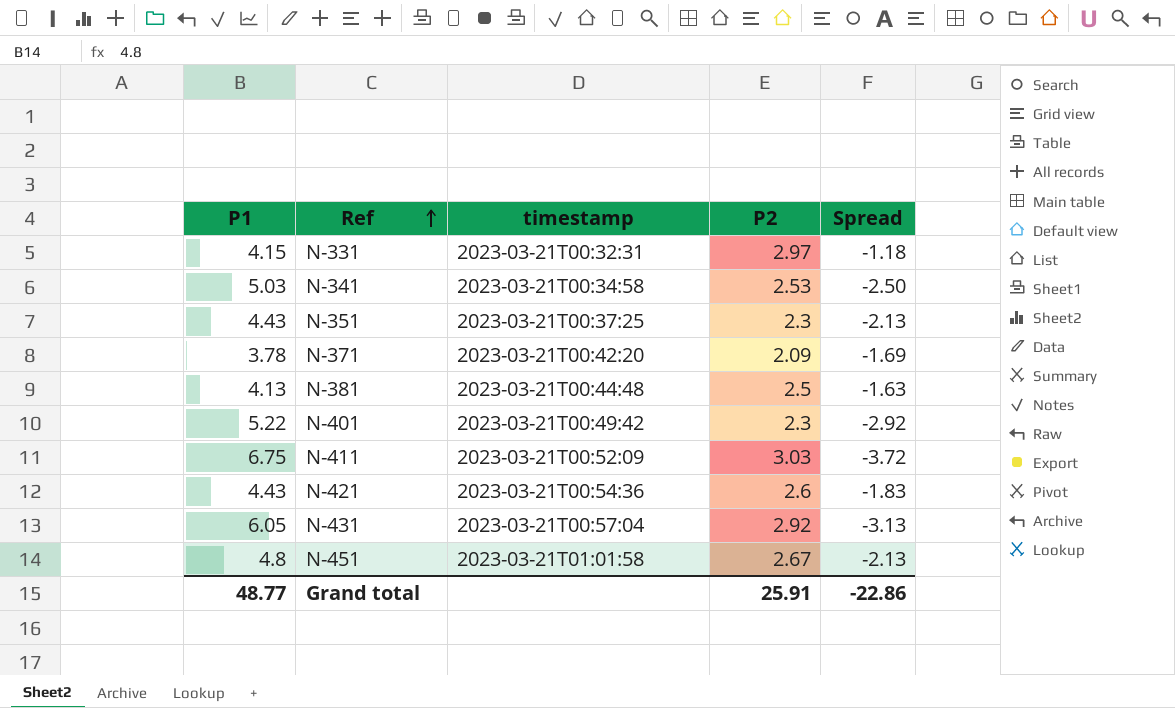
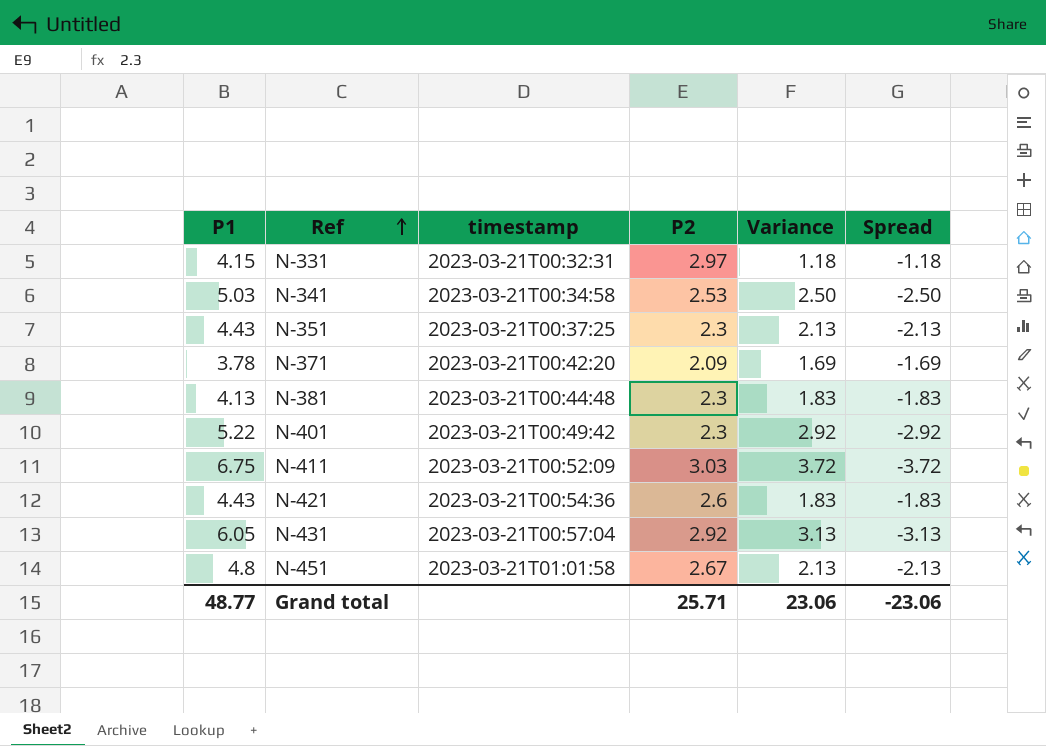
column Variance | formula: none -> [P1] - [P2]
N-381 | P2: 2.5 -> 2.3
N-381 | Spread: -1.63 -> -1.83
Grand total | P2: 25.91 -> 25.71
Grand total | Spread: -22.86 -> -23.06

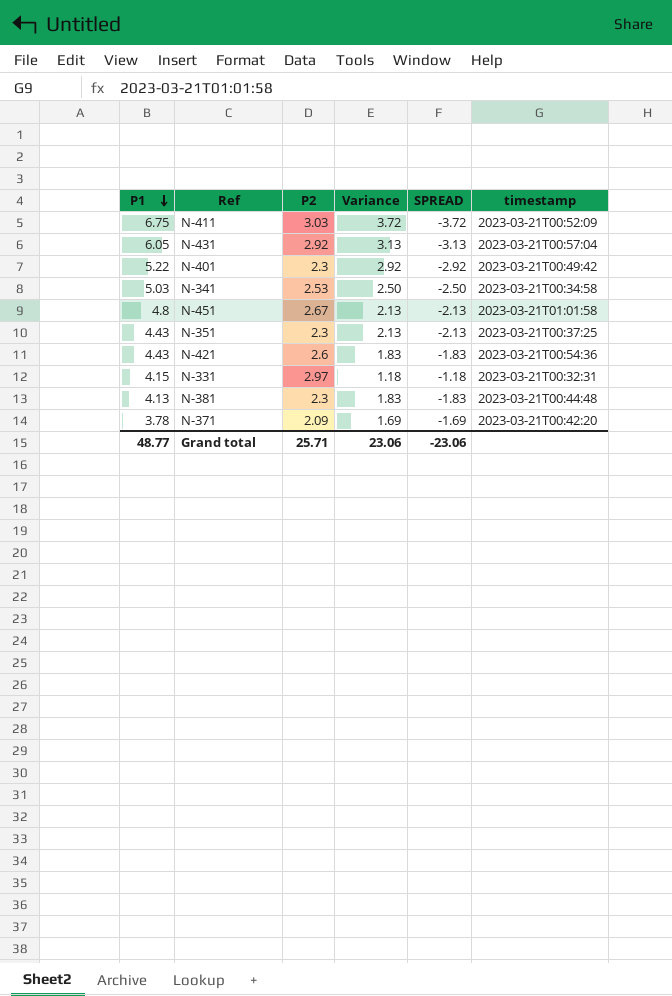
row order: Ref ascending -> P1 descending
column name: Spread -> SPREAD
column timestamp | position: 3 -> 6

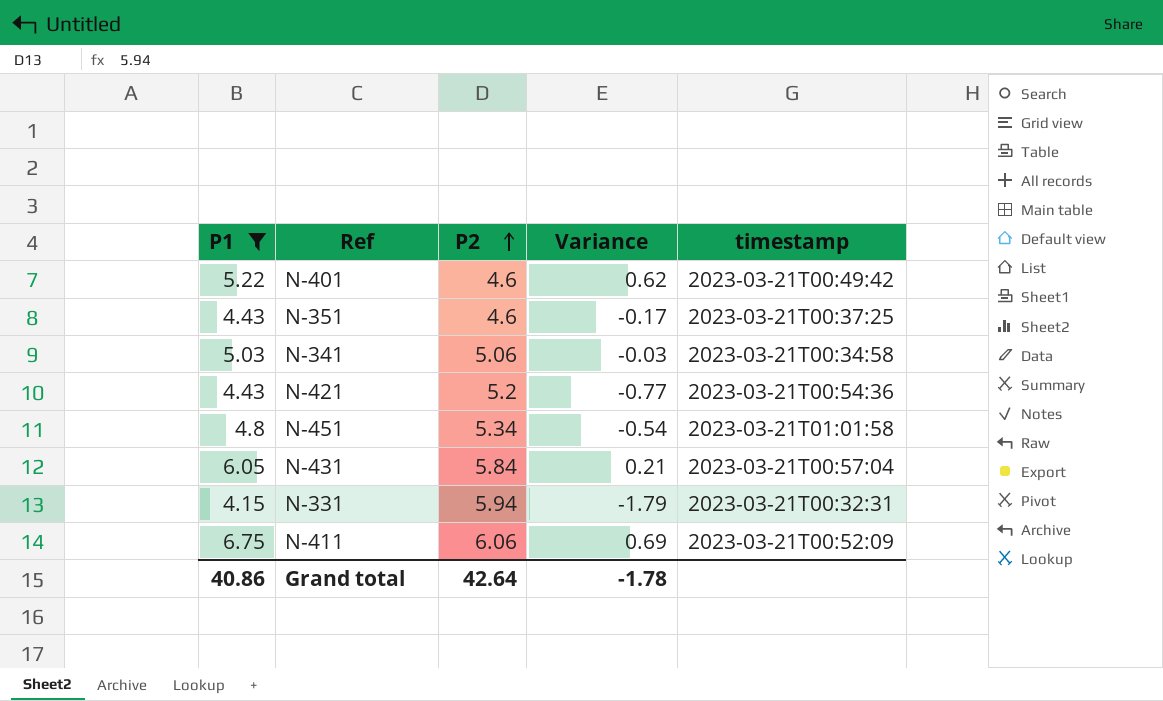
filter: none -> P1 >= 4.15
row order: P1 descending -> P2 ascending
column SPREAD | formula: [P2] - [P1] -> none
N-401 | P2: 2.3 -> 4.6
N-401 | Variance: 2.92 -> 0.62
N-351 | P2: 2.3 -> 4.6
N-351 | Variance: 2.13 -> -0.17
N-341 | P2: 2.53 -> 5.06
N-341 | Variance: 2.50 -> -0.03
N-421 | P2: 2.6 -> 5.2
N-421 | Variance: 1.83 -> -0.77
N-451 | P2: 2.67 -> 5.34
N-451 | Variance: 2.13 -> -0.54
N-431 | P2: 2.92 -> 5.84
N-431 | Variance: 3.13 -> 0.21
N-331 | P2: 2.97 -> 5.94
N-331 | Variance: 1.18 -> -1.79
N-411 | P2: 3.03 -> 6.06
N-411 | Variance: 3.72 -> 0.69
Grand total | P1: 48.77 -> 40.86
Grand total | P2: 25.71 -> 42.64
Grand total | Variance: 23.06 -> -1.78

